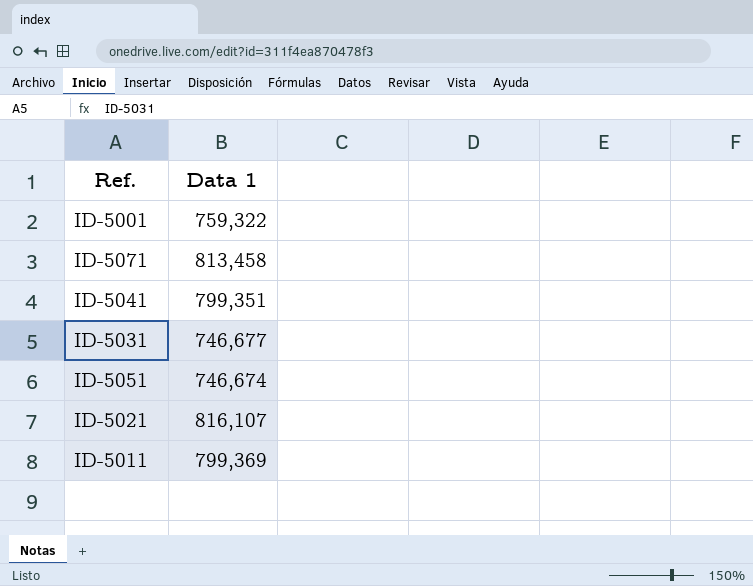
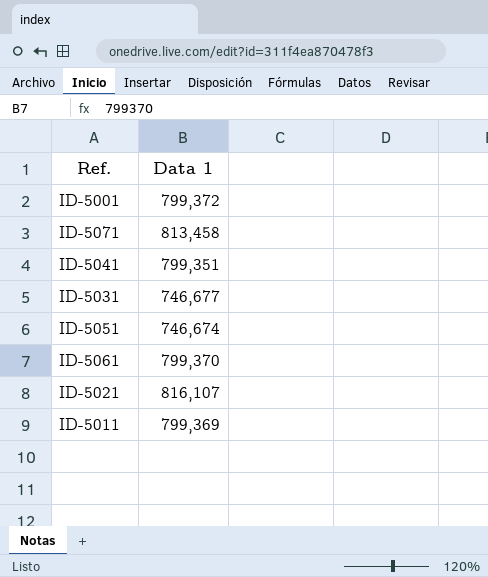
ID-5001 | Data 1: 759,322 -> 799,372
row ID-5061: none -> 799,370

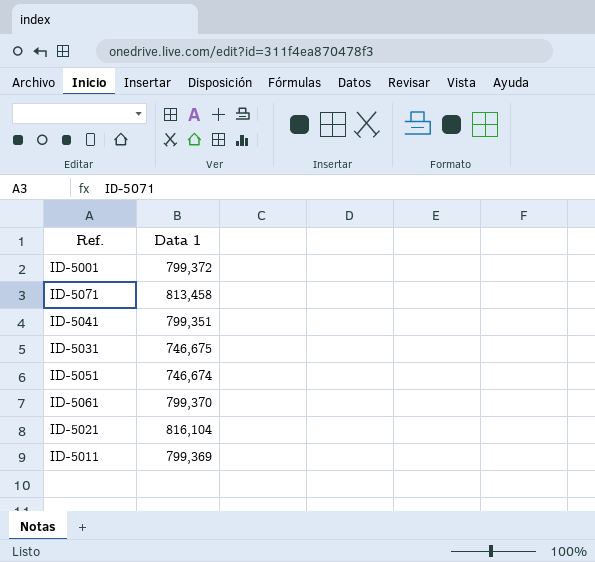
ID-5031 | Data 1: 746,677 -> 746,675
ID-5021 | Data 1: 816,107 -> 816,104

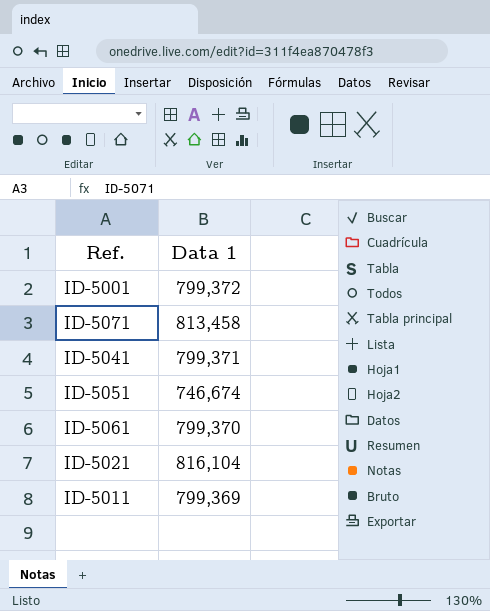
row ID-5031: 746,675 -> none
ID-5041 | Data 1: 799,351 -> 799,371

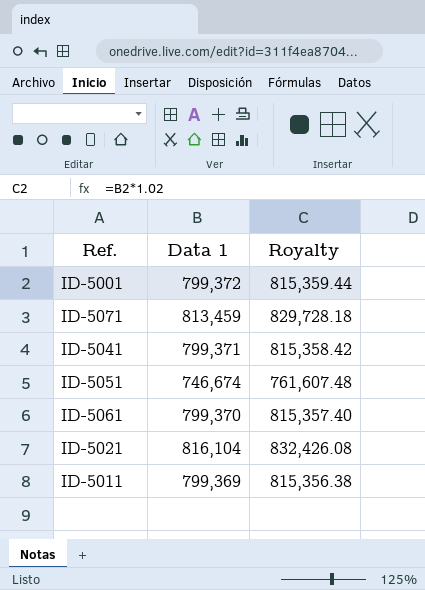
column Royalty | formula: none -> [Data 1] * 1.02
ID-5071 | Data 1: 813,458 -> 813,459

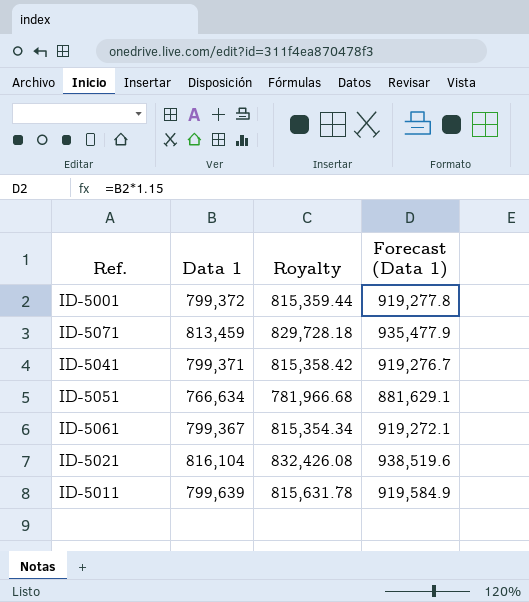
column Forecast (Data 1) | formula: none -> [Data 1] * 1.15
ID-5051 | Data 1: 746,674 -> 766,634
ID-5051 | Royalty: 761,607.48 -> 781,966.68
ID-5061 | Data 1: 799,370 -> 799,367
ID-5061 | Royalty: 815,357.40 -> 815,354.34
ID-5011 | Data 1: 799,369 -> 799,639
ID-5011 | Royalty: 815,356.38 -> 815,631.78

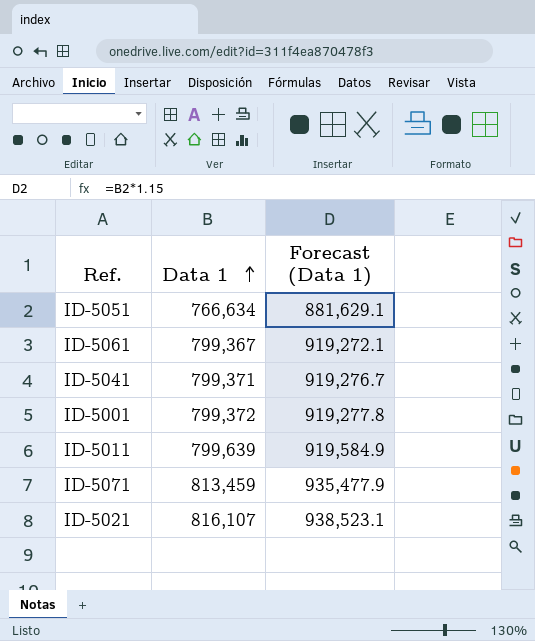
row order: none -> Data 1 ascending
column Royalty | formula: [Data 1] * 1.02 -> none
ID-5021 | Data 1: 816,104 -> 816,107
ID-5021 | Forecast (Data 1): 938,519.6 -> 938,523.1

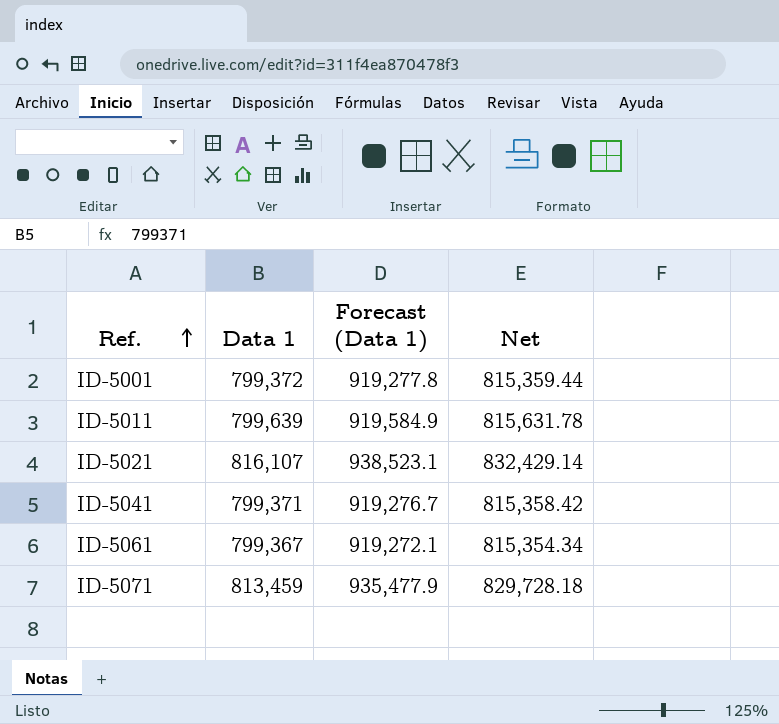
row order: Data 1 ascending -> Ref. ascending
column Net | formula: none -> [Data 1] * 1.02
row ID-5051: 766,634 | 881,629.1 -> none

